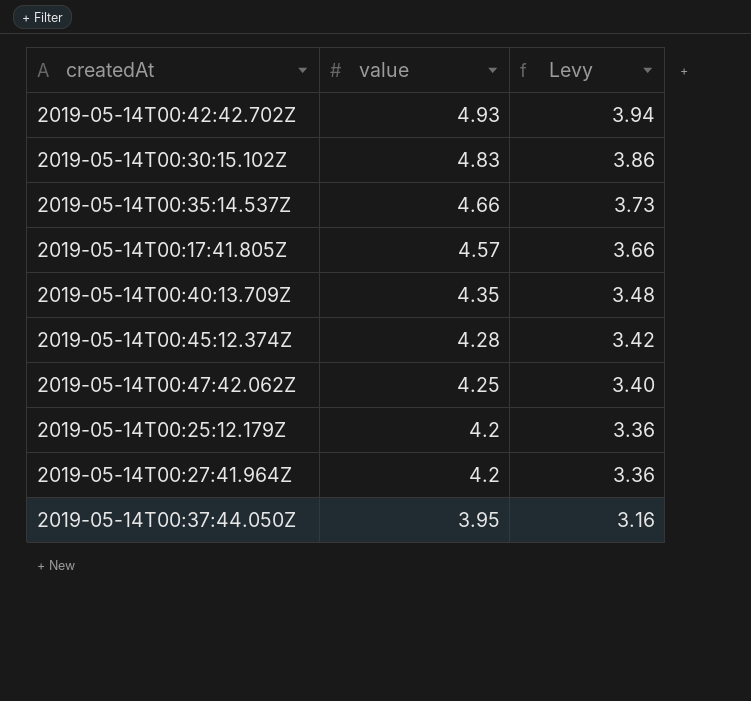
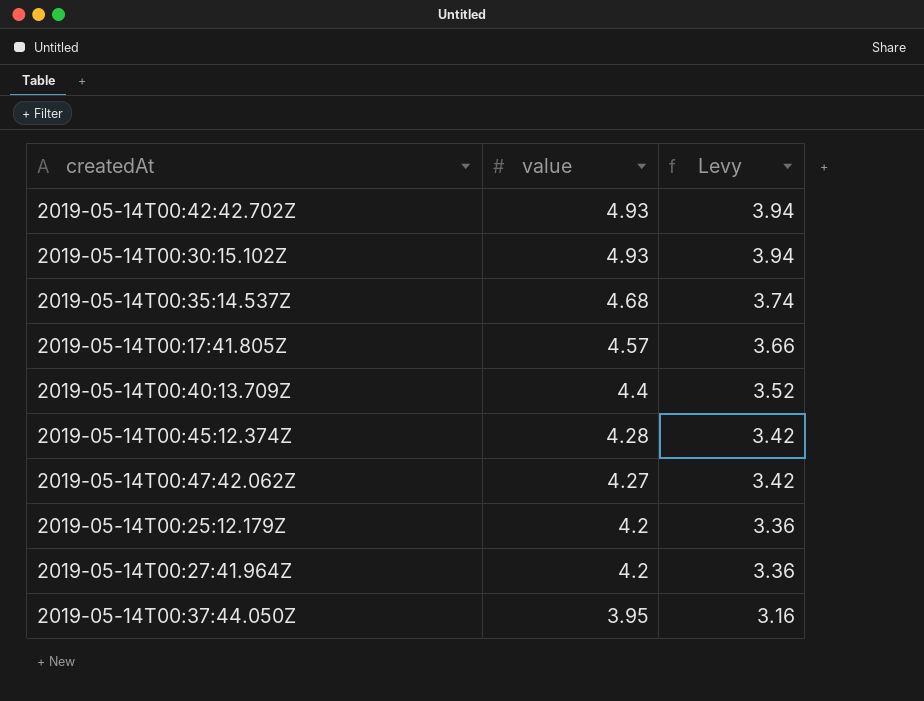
2019-05-14T00:30:15.102Z | value: 4.83 -> 4.93
2019-05-14T00:30:15.102Z | Levy: 3.86 -> 3.94
2019-05-14T00:35:14.537Z | value: 4.66 -> 4.68
2019-05-14T00:35:14.537Z | Levy: 3.73 -> 3.74
2019-05-14T00:40:13.709Z | value: 4.35 -> 4.4
2019-05-14T00:40:13.709Z | Levy: 3.48 -> 3.52
2019-05-14T00:47:42.062Z | value: 4.25 -> 4.27
2019-05-14T00:47:42.062Z | Levy: 3.40 -> 3.42

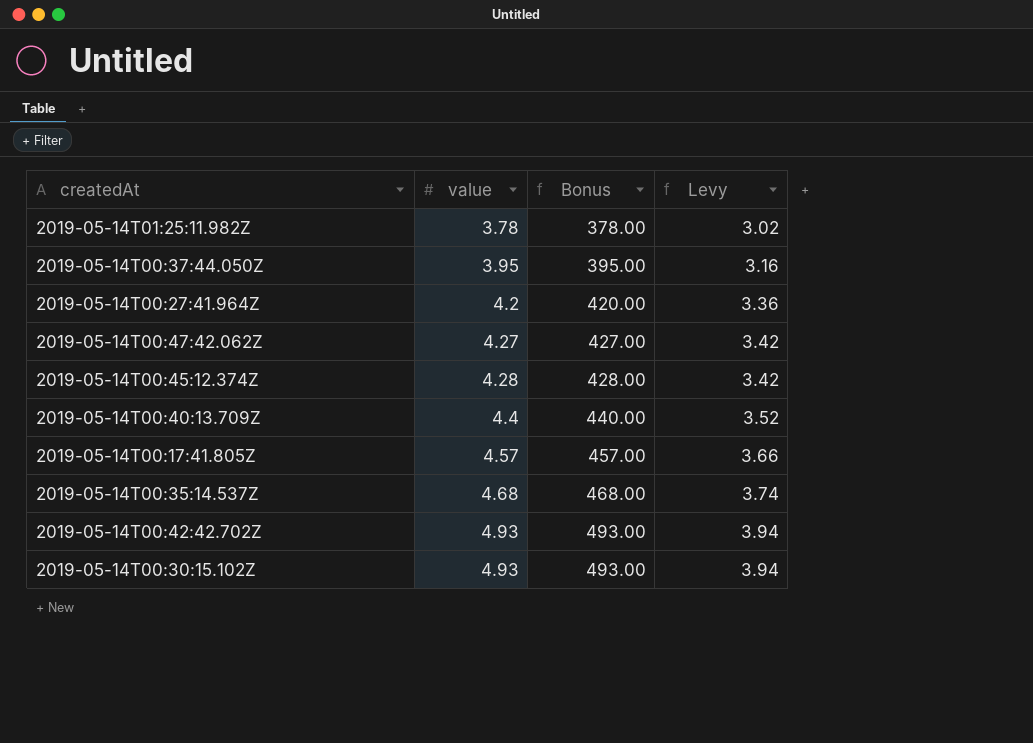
row order: value descending -> value ascending
column Bonus | formula: none -> [value] * 100
row 2019-05-14T00:25:12.179Z: 4.2 | 3.36 -> none
row 2019-05-14T01:25:11.982Z: none -> 3.78 | 378.00 | 3.02

